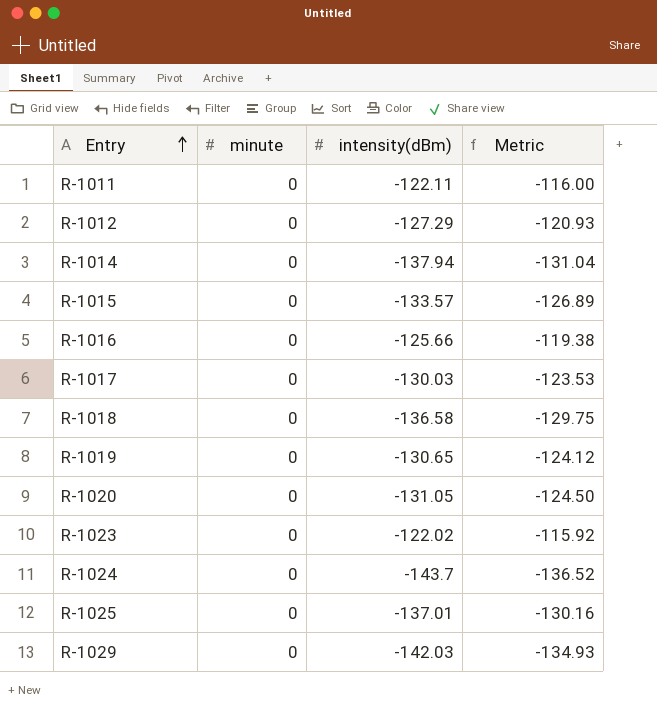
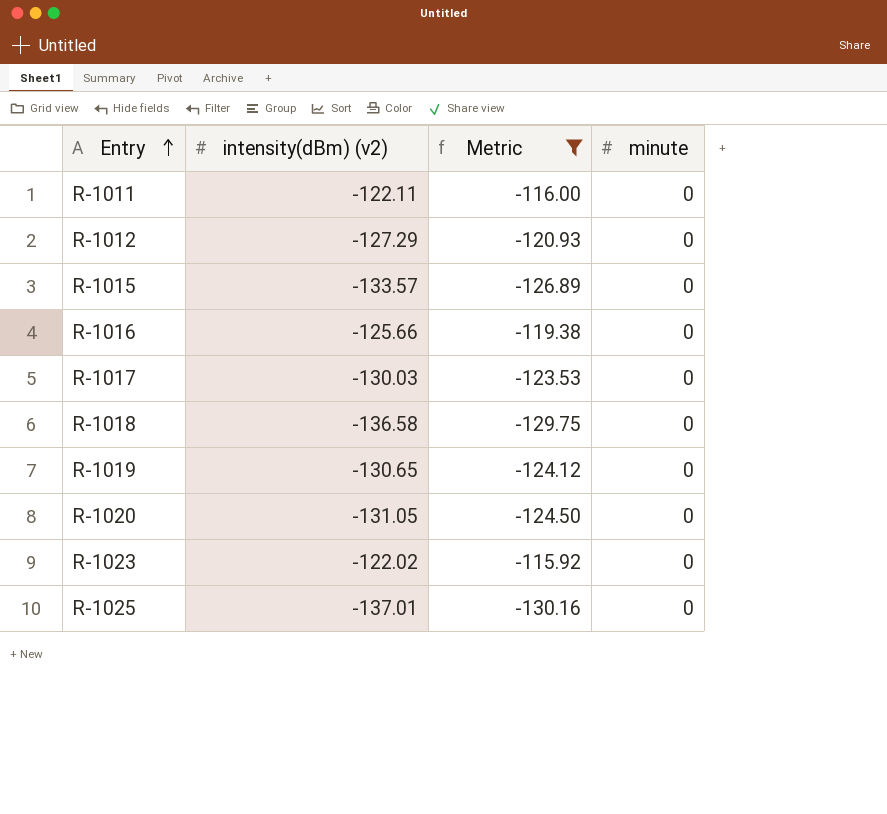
filter: none -> Metric >= -130.16
column name: intensity(dBm) -> intensity(dBm) (v2)
column minute | position: 2 -> 4

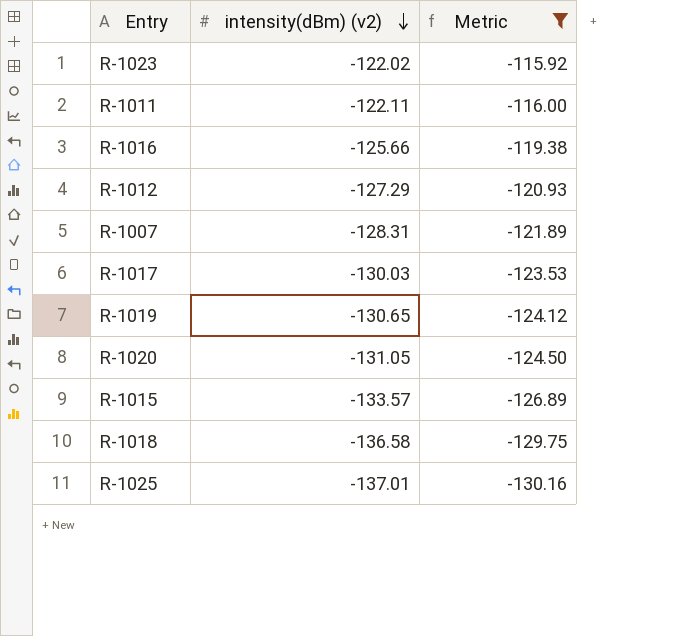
row order: Entry ascending -> intensity(dBm) (v2) descending
column minute | position: 4 -> none
row R-1007: none -> -128.31 | -121.89

